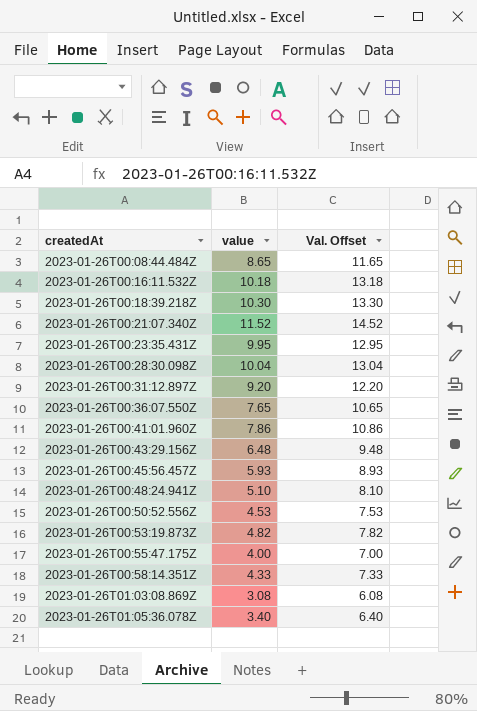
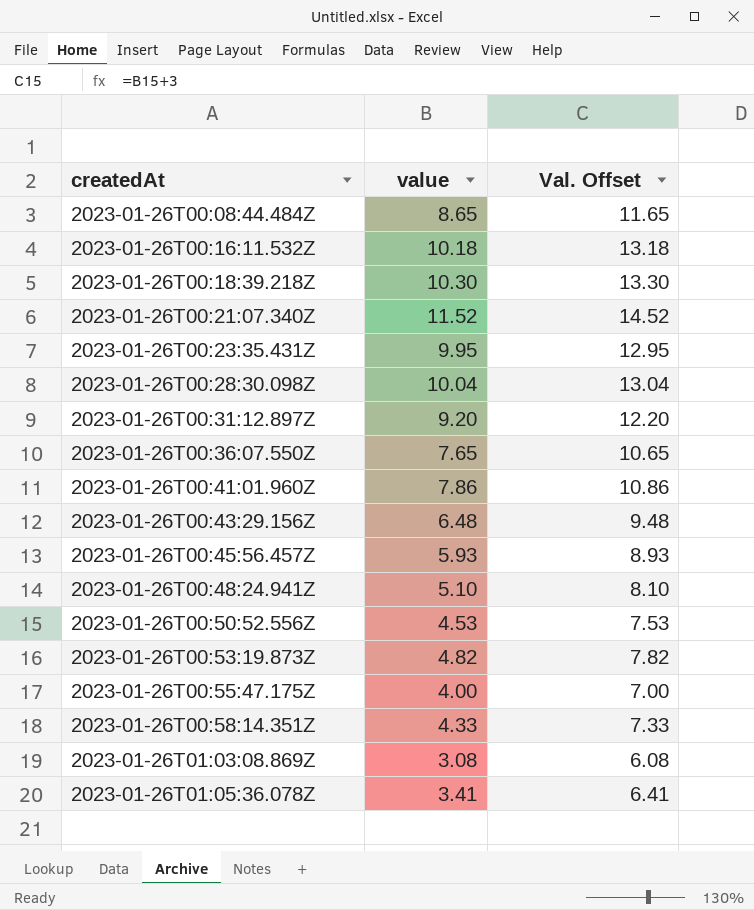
2023-01-26T01:05:36.078Z | value: 3.40 -> 3.41
2023-01-26T01:05:36.078Z | Val. Offset: 6.40 -> 6.41

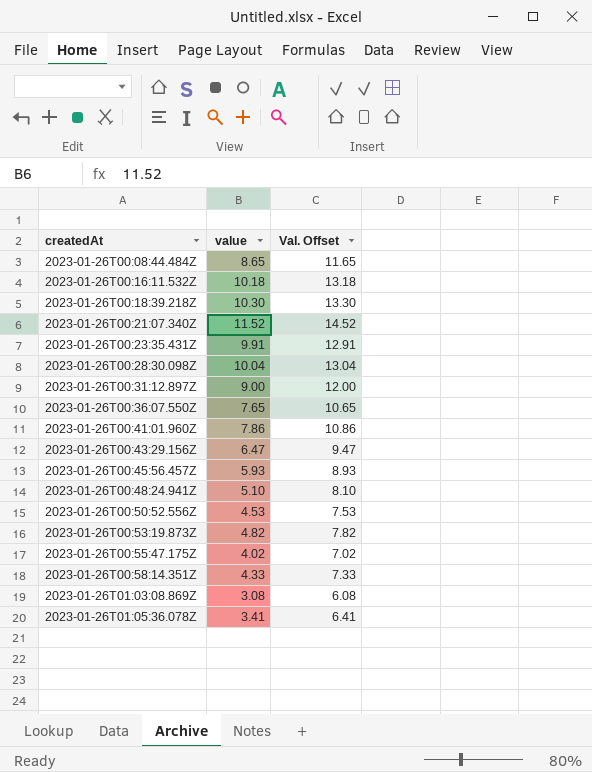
2023-01-26T00:23:35.431Z | value: 9.95 -> 9.91
2023-01-26T00:23:35.431Z | Val. Offset: 12.95 -> 12.91
2023-01-26T00:31:12.897Z | value: 9.20 -> 9.00
2023-01-26T00:31:12.897Z | Val. Offset: 12.20 -> 12.00
2023-01-26T00:43:29.156Z | value: 6.48 -> 6.47
2023-01-26T00:43:29.156Z | Val. Offset: 9.48 -> 9.47
2023-01-26T00:55:47.175Z | value: 4.00 -> 4.02
2023-01-26T00:55:47.175Z | Val. Offset: 7.00 -> 7.02

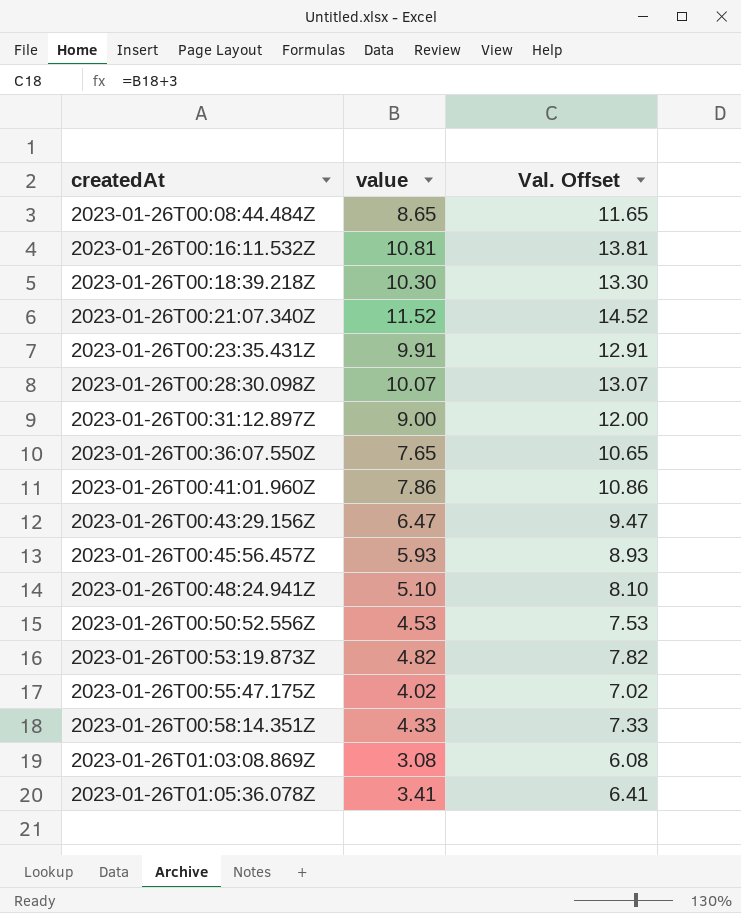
2023-01-26T00:16:11.532Z | value: 10.18 -> 10.81
2023-01-26T00:16:11.532Z | Val. Offset: 13.18 -> 13.81
2023-01-26T00:28:30.098Z | value: 10.04 -> 10.07
2023-01-26T00:28:30.098Z | Val. Offset: 13.04 -> 13.07

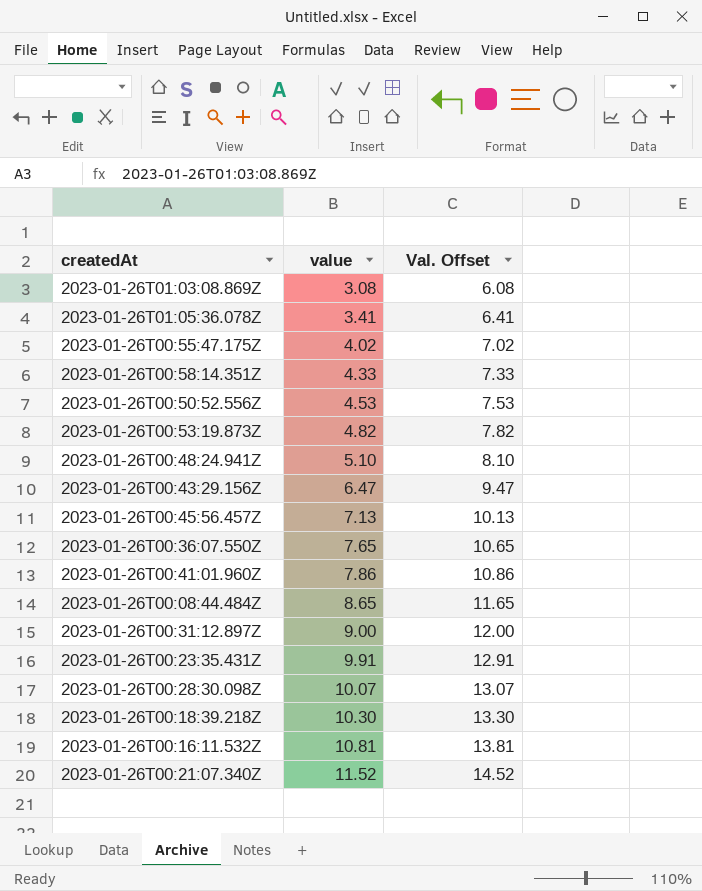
row order: createdAt ascending -> value ascending
2023-01-26T00:45:56.457Z | value: 5.93 -> 7.13
2023-01-26T00:45:56.457Z | Val. Offset: 8.93 -> 10.13

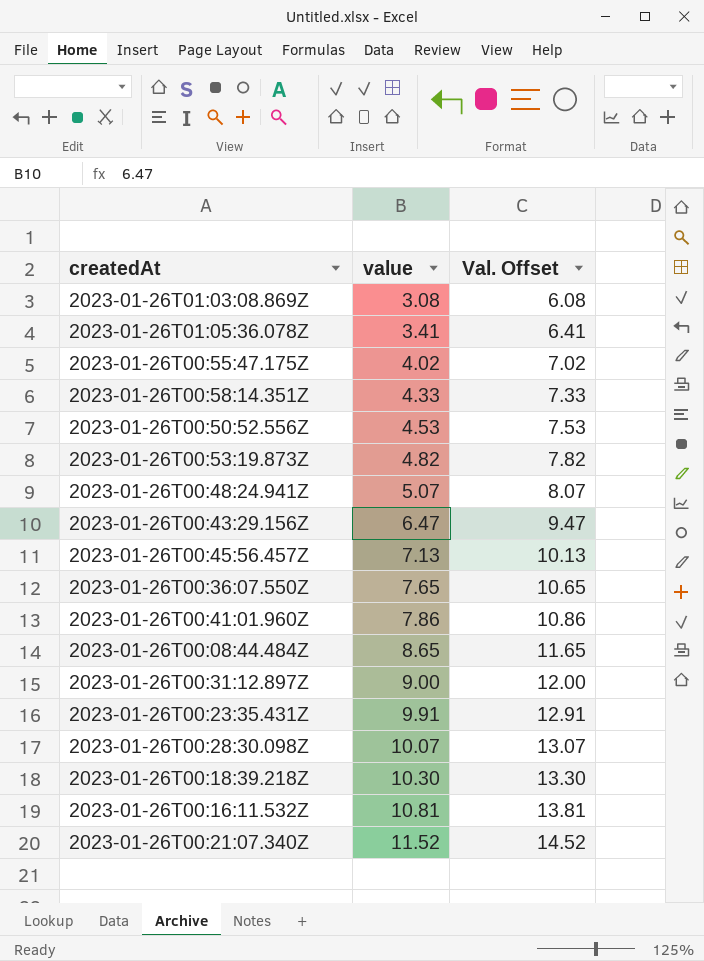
2023-01-26T00:48:24.941Z | value: 5.10 -> 5.07
2023-01-26T00:48:24.941Z | Val. Offset: 8.10 -> 8.07

